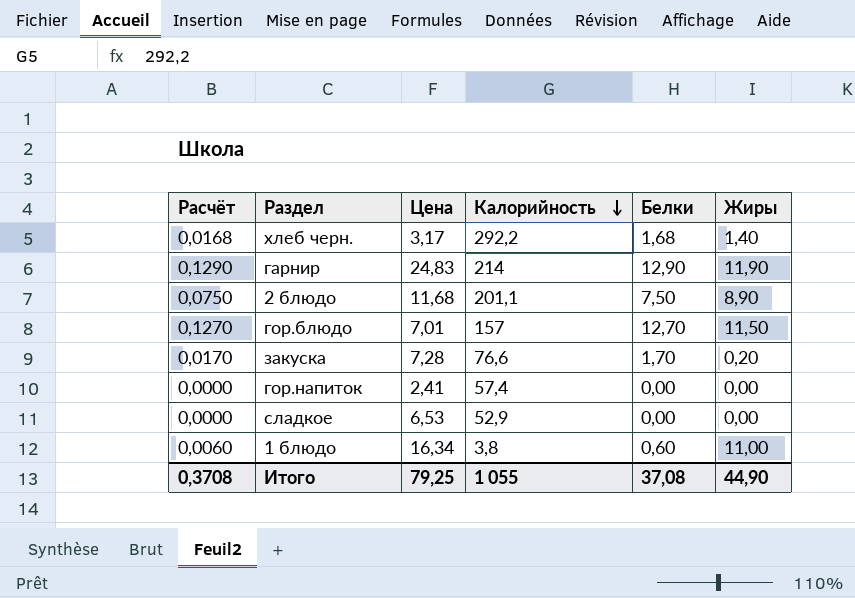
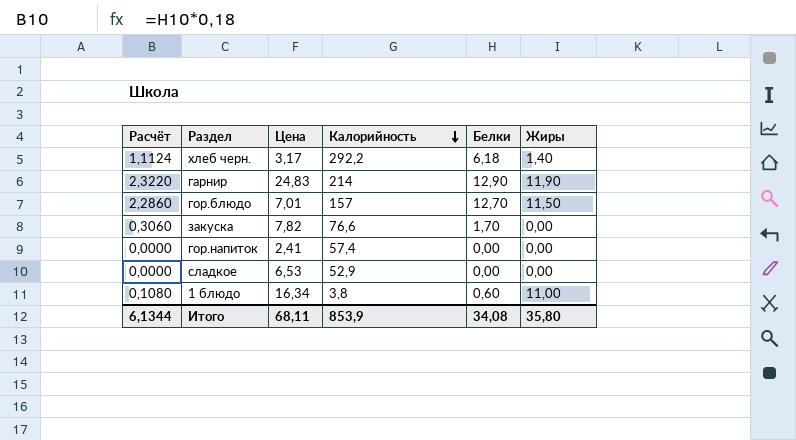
column Расчёт | formula: [Белки] * 0,01 -> [Белки] * 0,18
row 2 блюдо: 0,0750 | 11,68 | 201,1 | 7,50 | 8,90 -> none
хлеб черн. | Белки: 1,68 -> 6,18
закуска | Цена: 7,28 -> 7,82
закуска | Жиры: 0,20 -> 0,00
Итого | Расчёт: 0,3708 -> 6,1344
Итого | Цена: 79,25 -> 68,11
Итого | Калорийность: 1 055 -> 853,9
Итого | Белки: 37,08 -> 34,08
Итого | Жиры: 44,90 -> 35,80

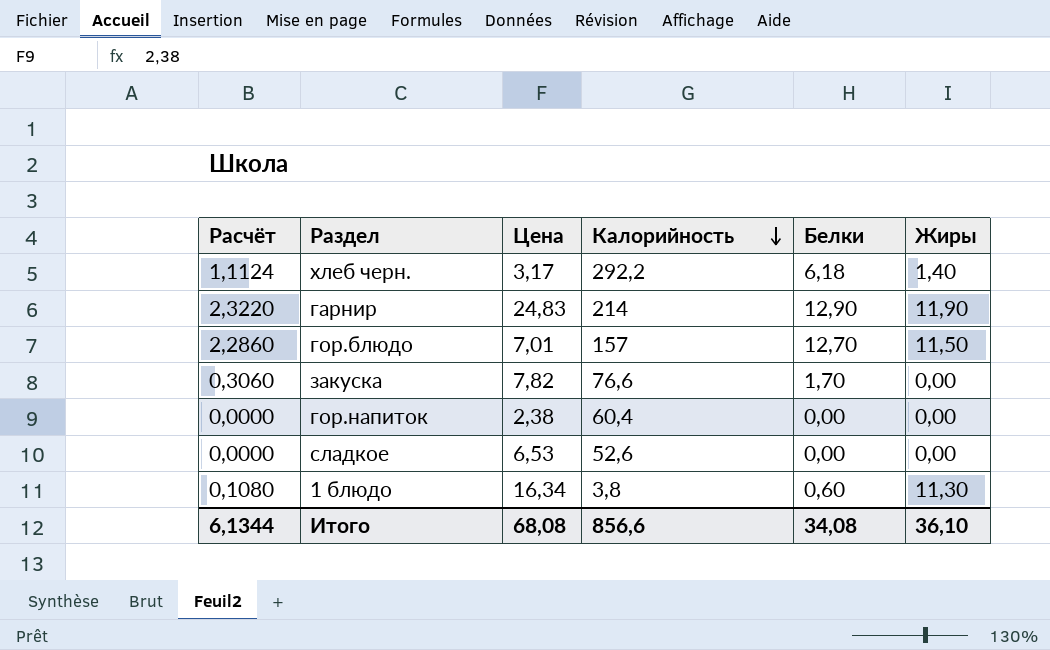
гор.напиток | Цена: 2,41 -> 2,38
гор.напиток | Калорийность: 57,4 -> 60,4
сладкое | Калорийность: 52,9 -> 52,6
1 блюдо | Жиры: 11,00 -> 11,30
Итого | Цена: 68,11 -> 68,08
Итого | Калорийность: 853,9 -> 856,6
Итого | Жиры: 35,80 -> 36,10

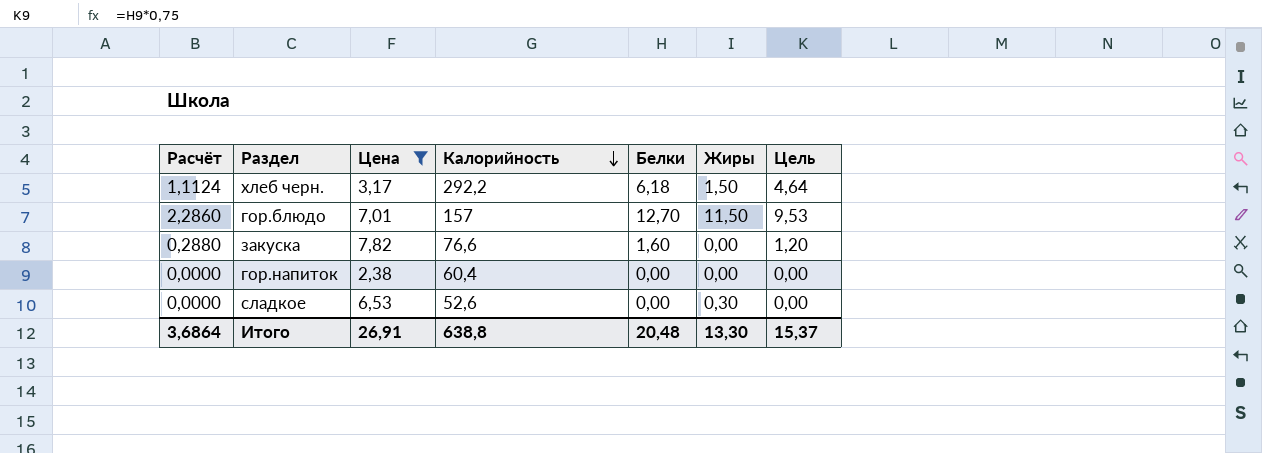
filter: none -> Цена <= 7,82
column Цель | formula: none -> [Белки] * 0,75
хлеб черн. | Жиры: 1,40 -> 1,50
закуска | Расчёт: 0,3060 -> 0,2880
закуска | Белки: 1,70 -> 1,60
сладкое | Жиры: 0,00 -> 0,30
Итого | Расчёт: 6,1344 -> 3,6864
Итого | Цена: 68,08 -> 26,91
Итого | Калорийность: 856,6 -> 638,8
Итого | Белки: 34,08 -> 20,48
Итого | Жиры: 36,10 -> 13,30

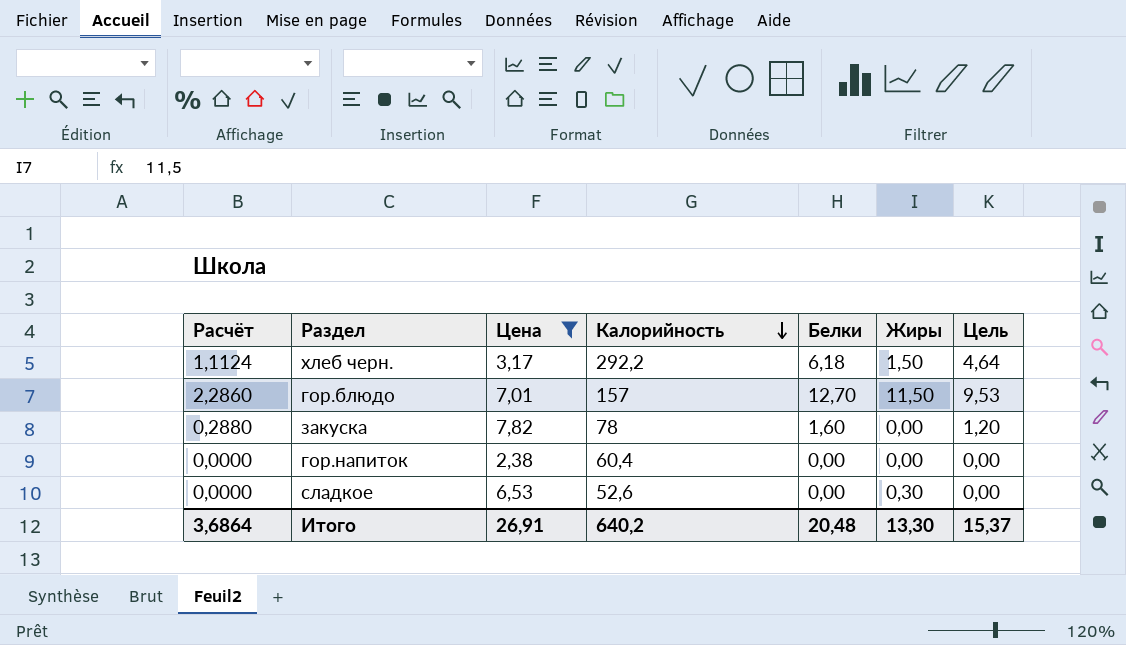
закуска | Калорийность: 76,6 -> 78
Итого | Калорийность: 638,8 -> 640,2

